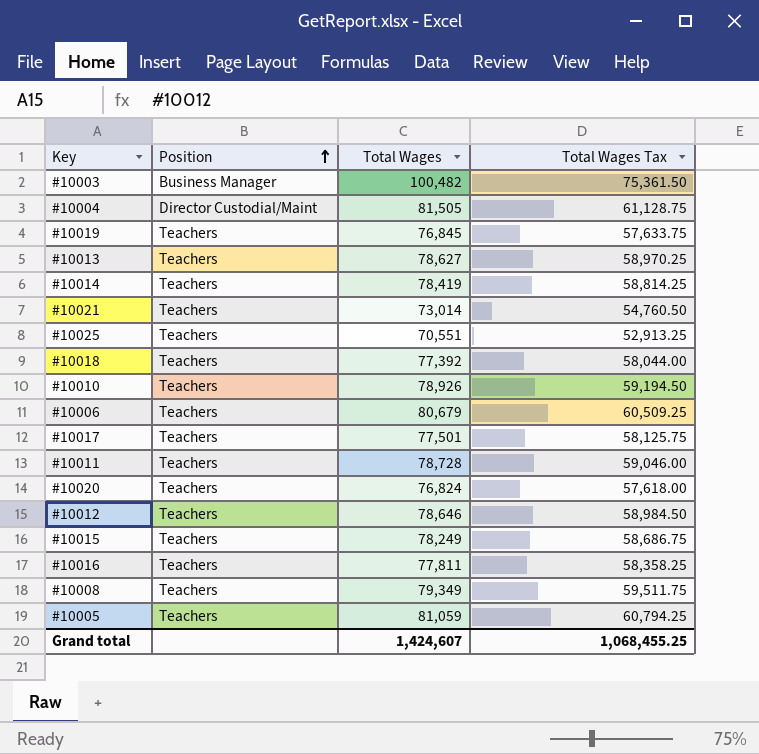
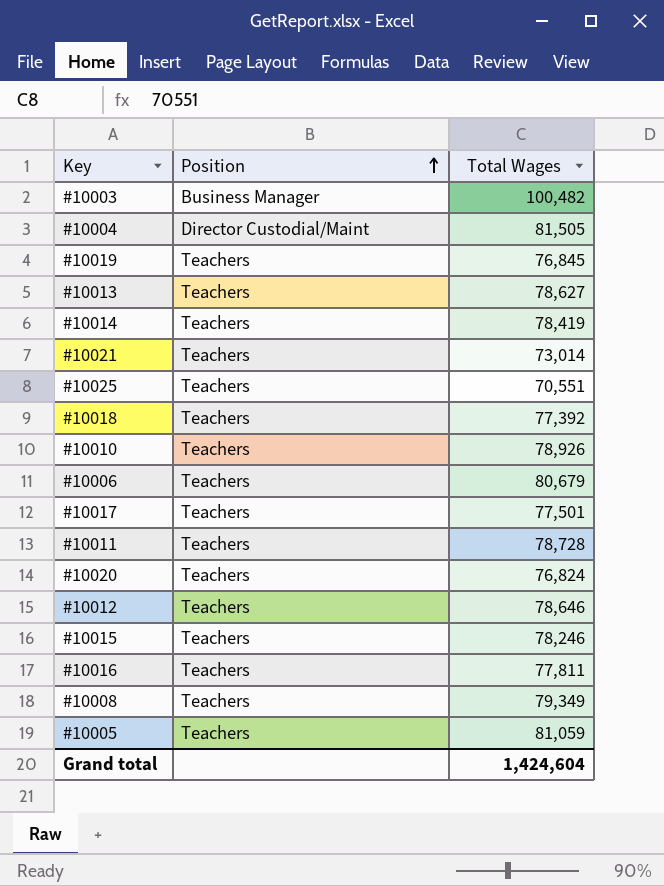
column Total Wages Tax | formula: [Total Wages] * 0.75 -> none
#10015 | Total Wages: 78,249 -> 78,246
Grand total | Total Wages: 1,424,607 -> 1,424,604

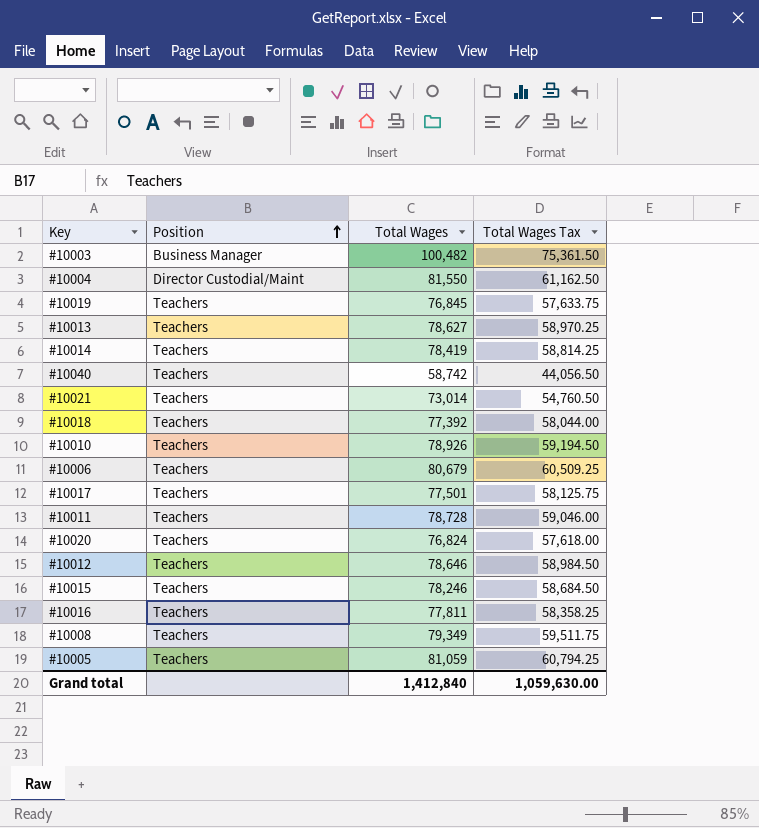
column Total Wages Tax | formula: none -> [Total Wages] * 0.75
row #10025: Teachers | 70,551 -> none
#10004 | Total Wages: 81,505 -> 81,550
row #10040: none -> Teachers | 58,742 | 44,056.50
Grand total | Total Wages: 1,424,604 -> 1,412,840

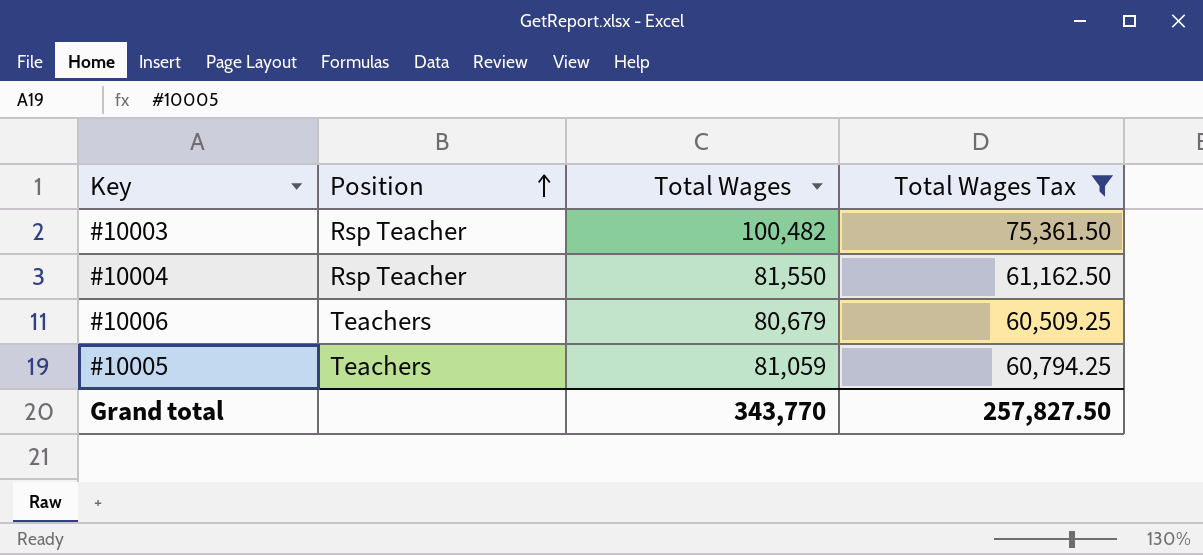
filter: none -> Total Wages Tax >= 60,509.25
#10003 | Position: Business Manager -> Rsp Teacher
#10004 | Position: Director Custodial/Maint -> Rsp Teacher
Grand total | Total Wages: 1,412,840 -> 343,770
Grand total | Total Wages Tax: 1,059,630.00 -> 257,827.50

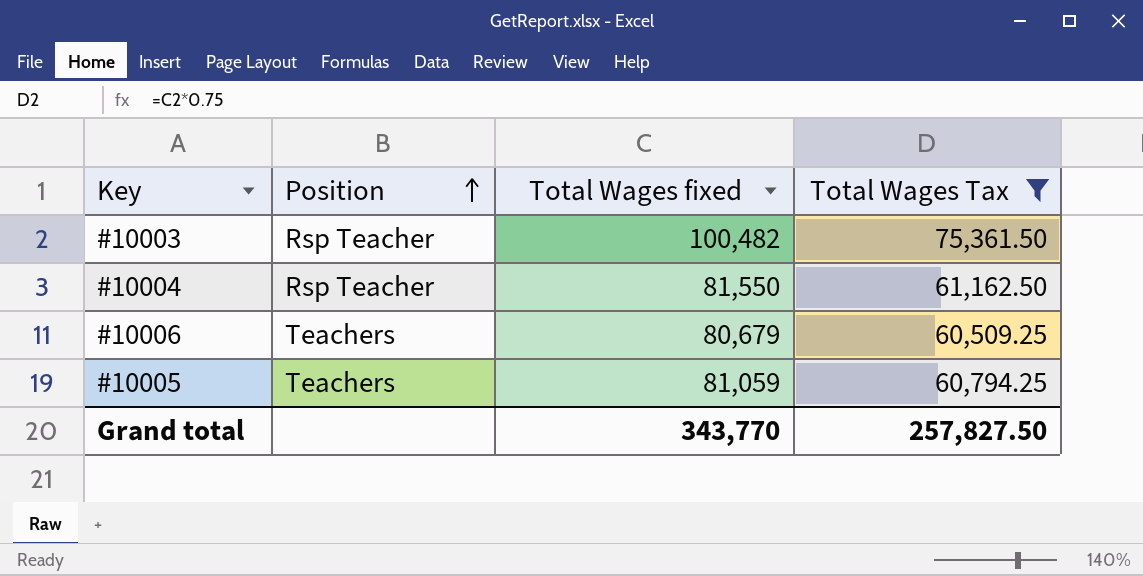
column name: Total Wages -> Total Wages fixed

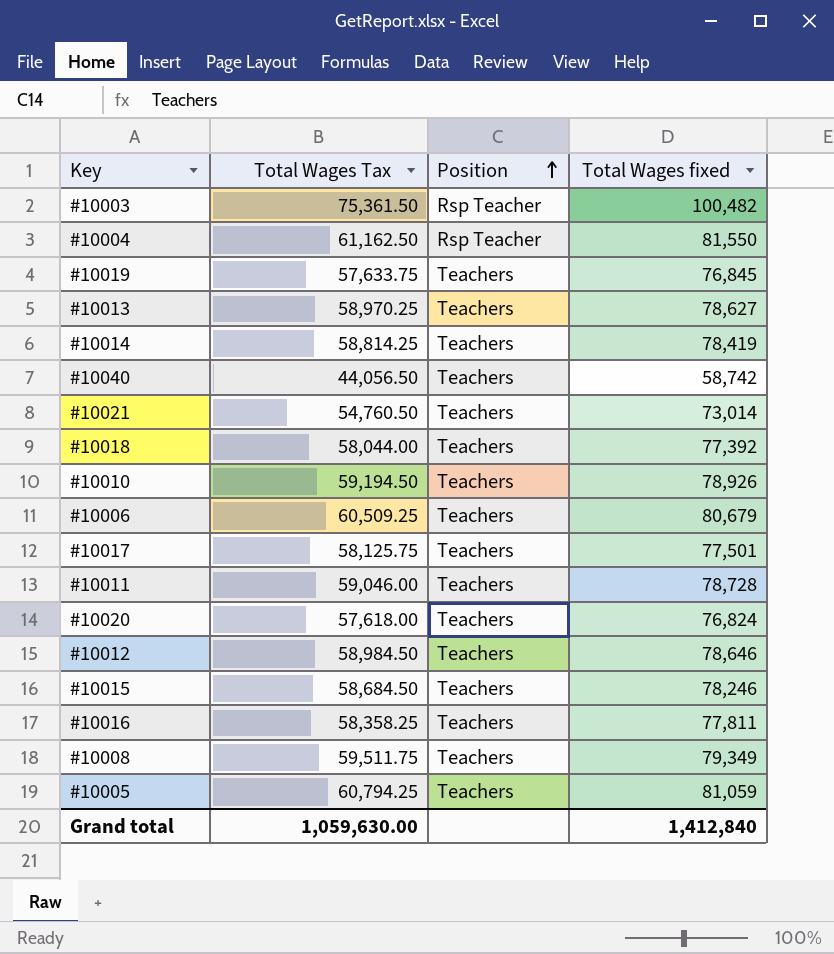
filter: Total Wages Tax >= 60,509.25 -> none
column Total Wages Tax | position: 4 -> 2
Grand total | Total Wages Tax: 257,827.50 -> 1,059,630.00
Grand total | Total Wages fixed: 343,770 -> 1,412,840

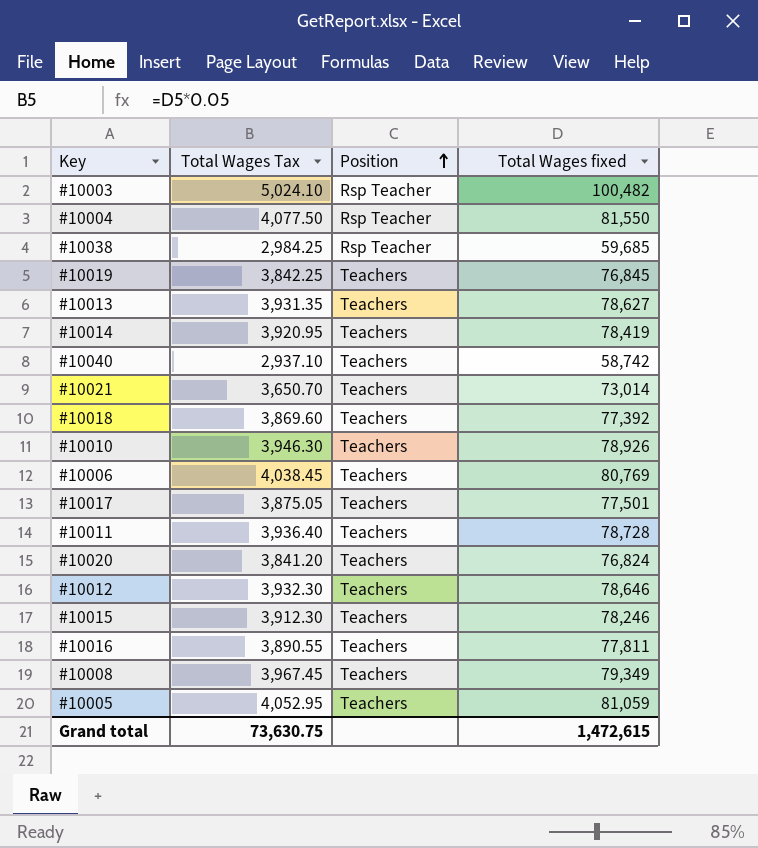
column Total Wages Tax | formula: [Total Wages fixed] * 0.75 -> [Total Wages fixed] * 0.05
row #10038: none -> 2,984.25 | Rsp Teacher | 59,685
#10006 | Total Wages fixed: 80,679 -> 80,769
Grand total | Total Wages Tax: 1,059,630.00 -> 73,630.75
Grand total | Total Wages fixed: 1,412,840 -> 1,472,615

